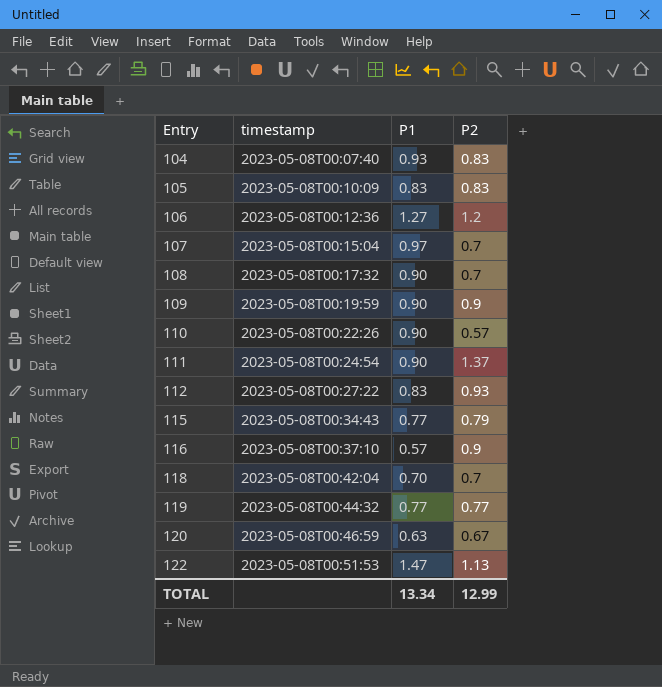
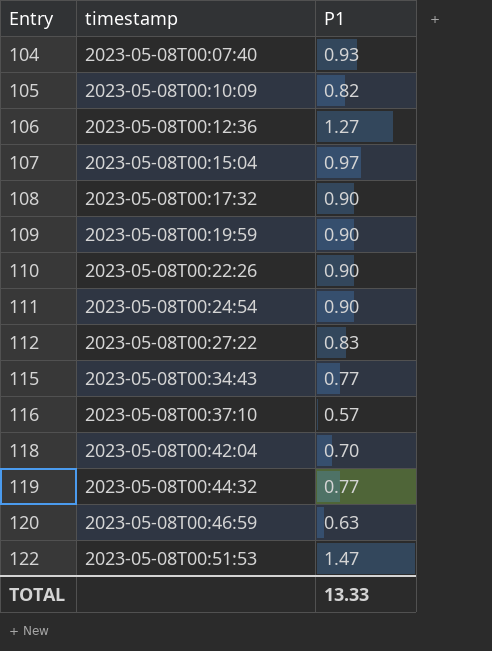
column P2 | position: 4 -> none
105 | P1: 0.83 -> 0.82
TOTAL | P1: 13.34 -> 13.33

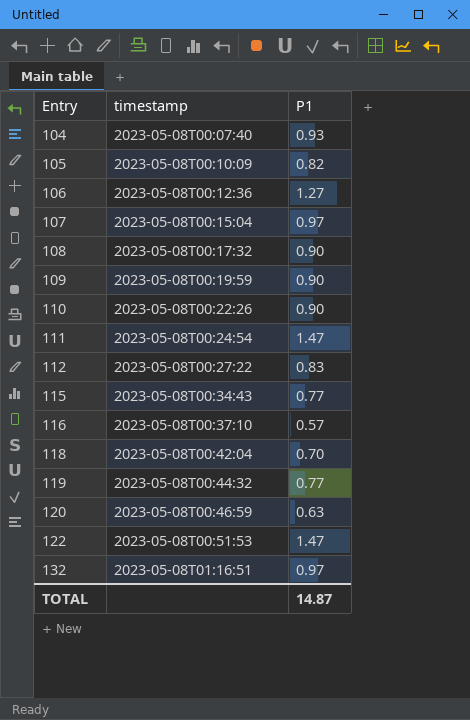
111 | P1: 0.90 -> 1.47
row 132: none -> 2023-05-08T01:16:51 | 0.97
TOTAL | P1: 13.33 -> 14.87

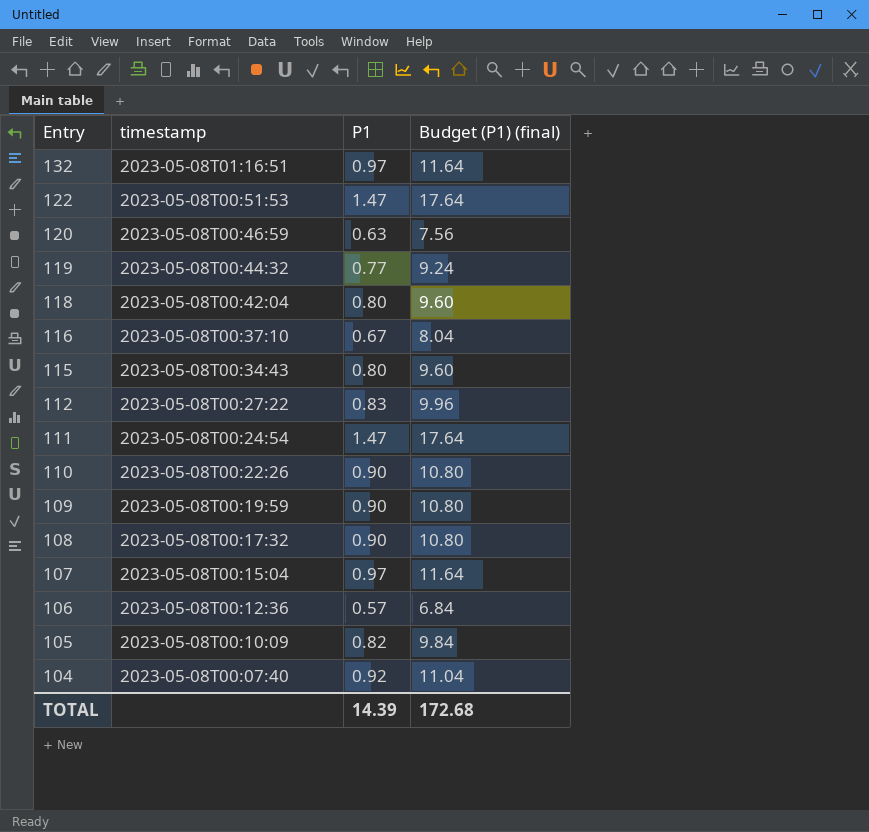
row order: Entry ascending -> Entry descending
column Budget (P1) (final) | formula: none -> [P1] * 12
118 | P1: 0.70 -> 0.80
116 | P1: 0.57 -> 0.67
115 | P1: 0.77 -> 0.80
106 | P1: 1.27 -> 0.57
104 | P1: 0.93 -> 0.92
TOTAL | P1: 14.87 -> 14.39

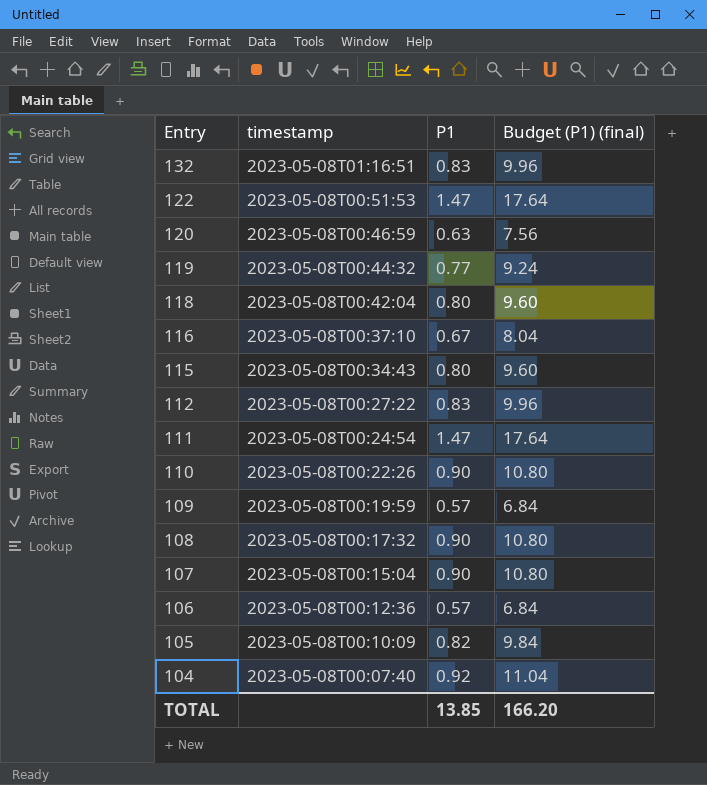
132 | P1: 0.97 -> 0.83
132 | Budget (P1) (final): 11.64 -> 9.96
109 | P1: 0.90 -> 0.57
109 | Budget (P1) (final): 10.80 -> 6.84
107 | P1: 0.97 -> 0.90
107 | Budget (P1) (final): 11.64 -> 10.80
TOTAL | P1: 14.39 -> 13.85
TOTAL | Budget (P1) (final): 172.68 -> 166.20

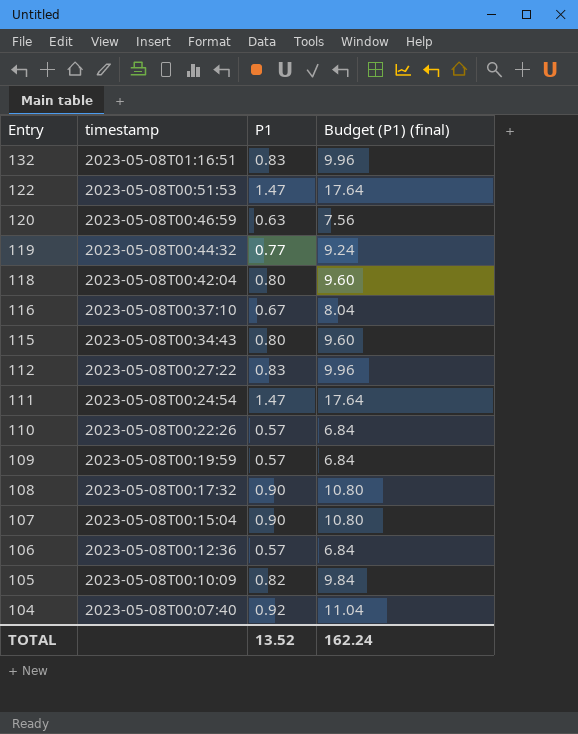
110 | P1: 0.90 -> 0.57
110 | Budget (P1) (final): 10.80 -> 6.84
TOTAL | P1: 13.85 -> 13.52
TOTAL | Budget (P1) (final): 166.20 -> 162.24

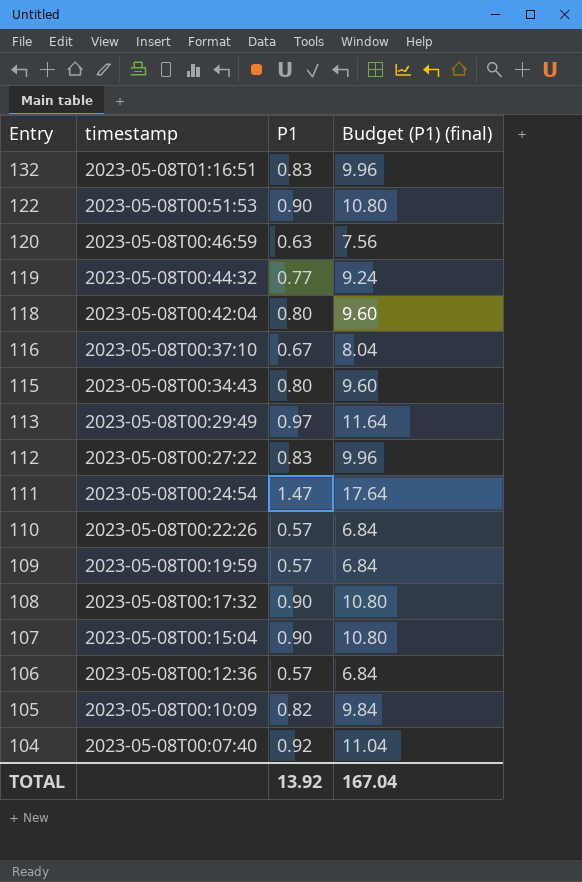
122 | P1: 1.47 -> 0.90
122 | Budget (P1) (final): 17.64 -> 10.80
row 113: none -> 2023-05-08T00:29:49 | 0.97 | 11.64
TOTAL | P1: 13.52 -> 13.92
TOTAL | Budget (P1) (final): 162.24 -> 167.04

